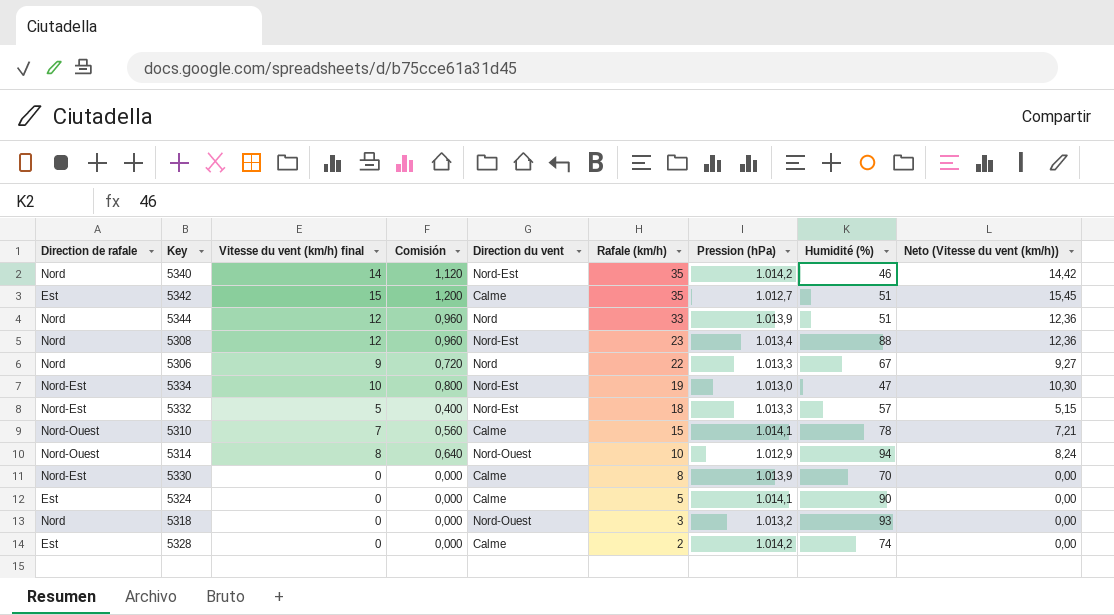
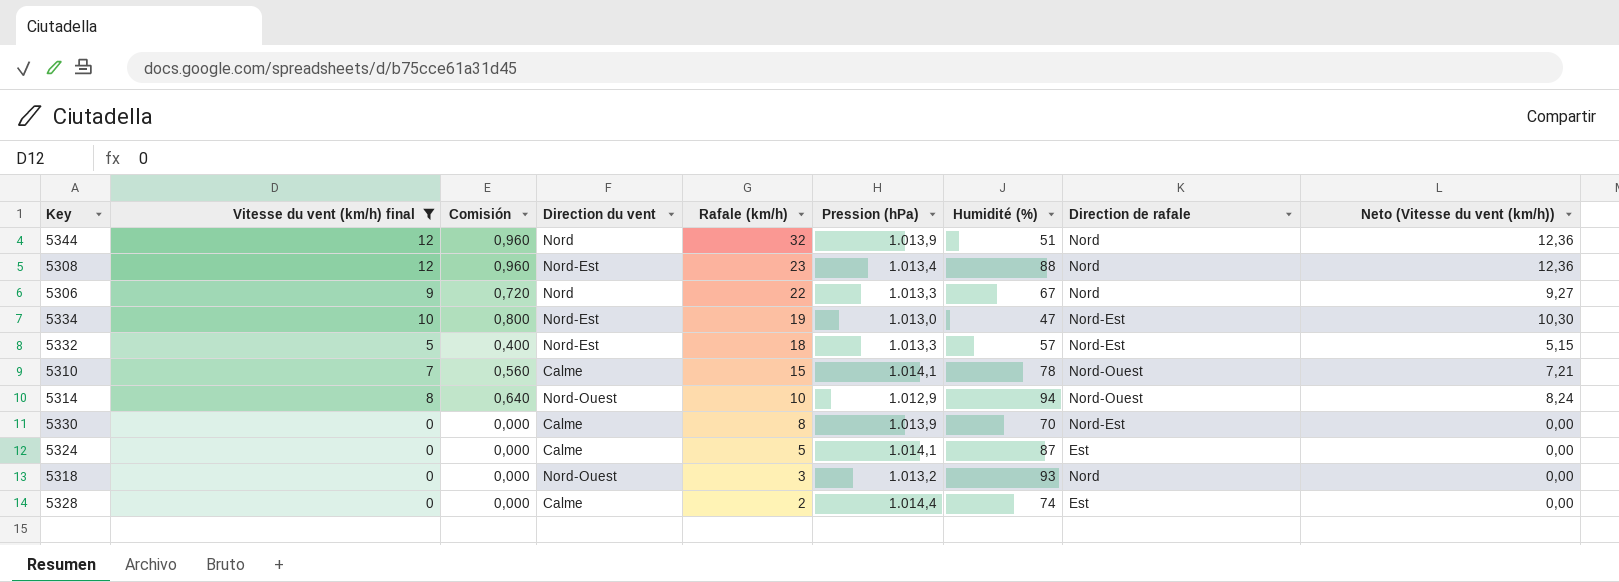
filter: none -> Vitesse du vent (km/h) final <= 12
column Direction de rafale | position: 1 -> 8
5344 | Rafale (km/h): 33 -> 32
5324 | Humidité (%): 90 -> 87
5328 | Pression (hPa): 1.014,2 -> 1.014,4

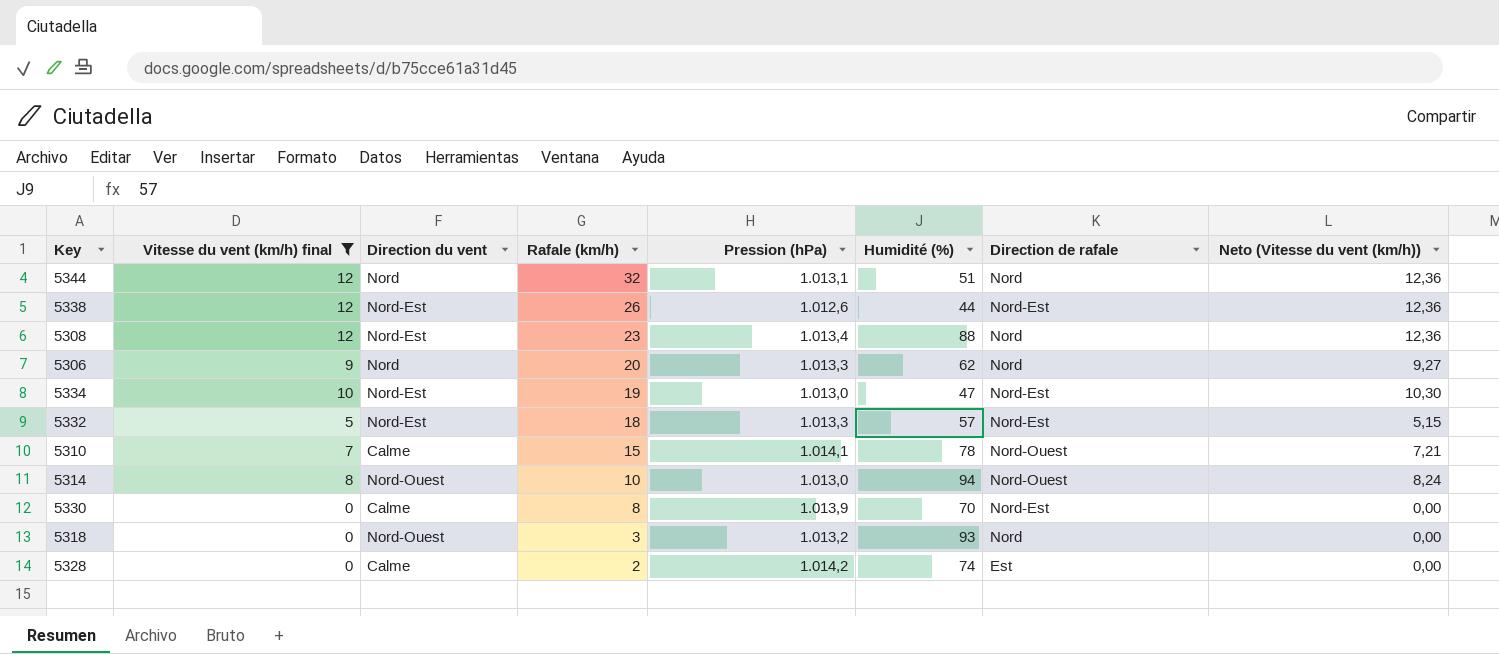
column Comisión | formula: [Vitesse du vent (km/h) final] * 0,08 -> none
row 5324: 0 | 0,000 | Calme | 5 | 1.014,1 | 87 | Est | 0,00 -> none
5344 | Pression (hPa): 1.013,9 -> 1.013,1
row 5338: none -> 12 | Nord-Est | 26 | 1.012,6 | 44 | Nord-Est | 12,36
5306 | Rafale (km/h): 22 -> 20
5306 | Humidité (%): 67 -> 62
5314 | Pression (hPa): 1.012,9 -> 1.013,0
5328 | Pression (hPa): 1.014,4 -> 1.014,2

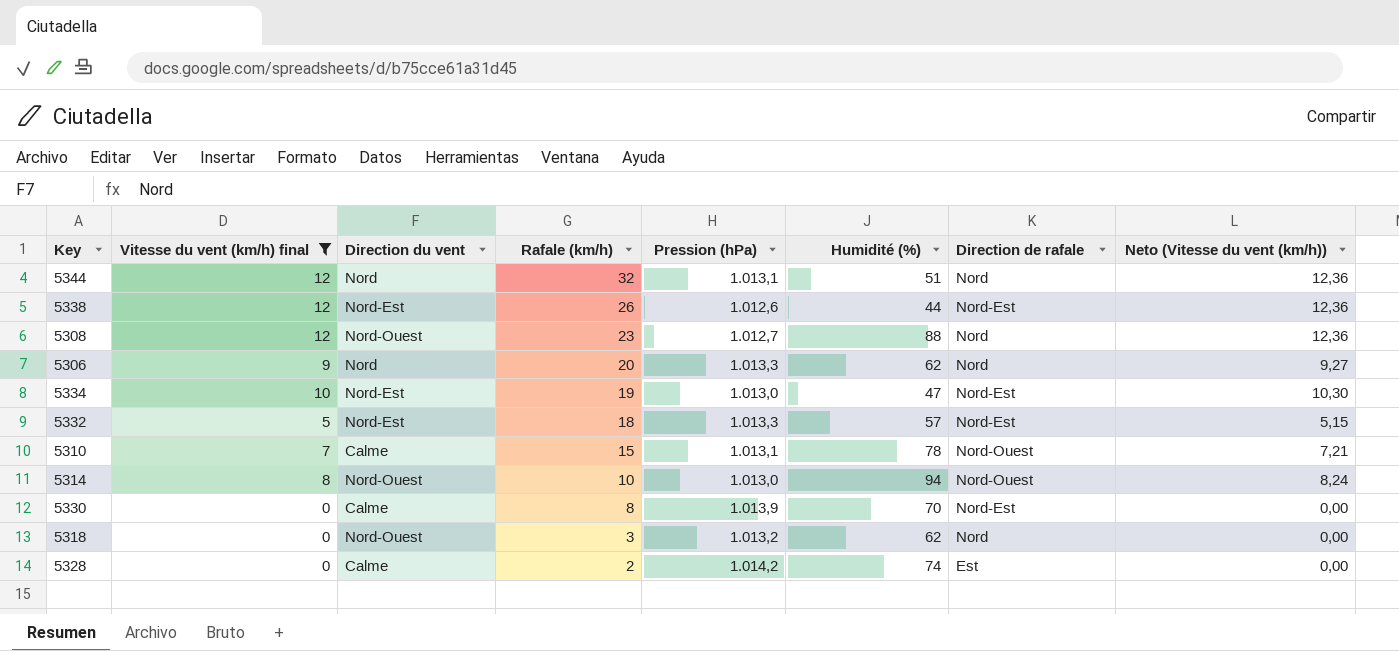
5308 | Direction du vent: Nord-Est -> Nord-Ouest
5308 | Pression (hPa): 1.013,4 -> 1.012,7
5310 | Pression (hPa): 1.014,1 -> 1.013,1
5318 | Humidité (%): 93 -> 62

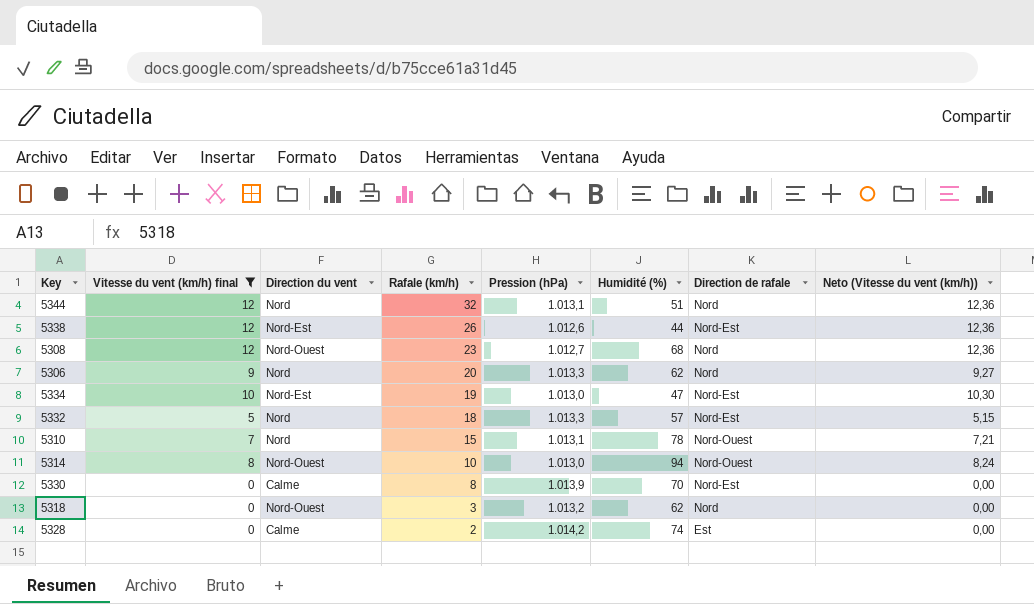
5308 | Humidité (%): 88 -> 68
5332 | Direction du vent: Nord-Est -> Nord
5310 | Direction du vent: Calme -> Nord

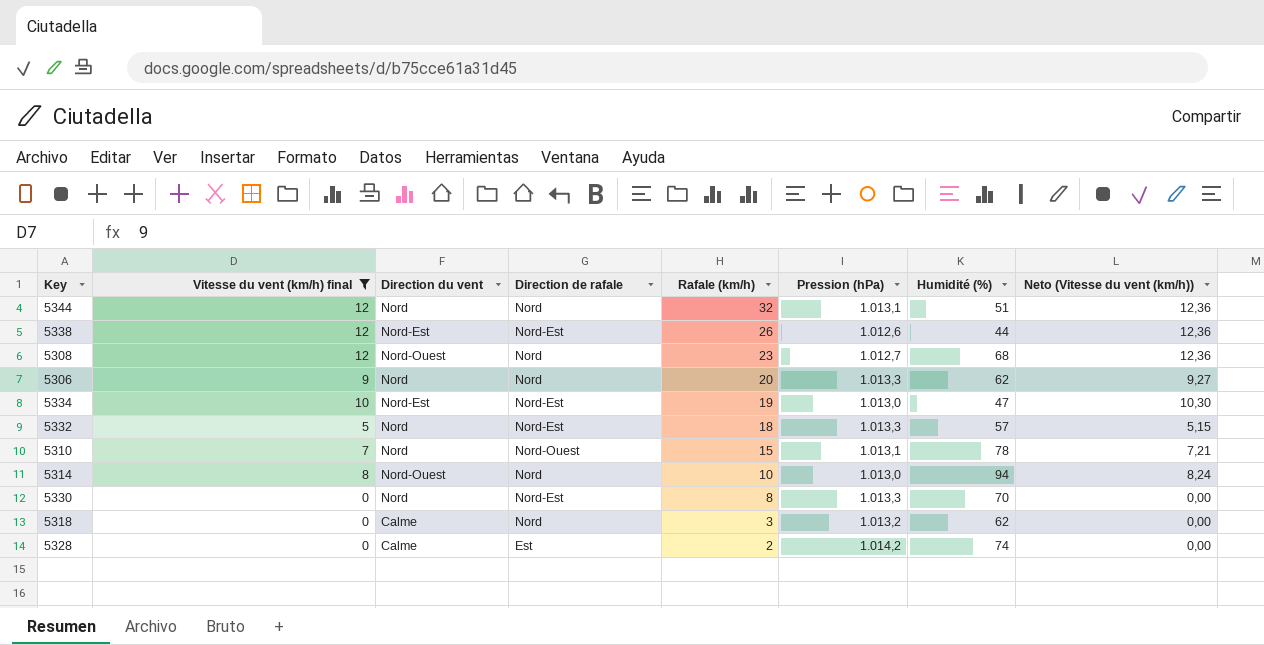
column Direction de rafale | position: 7 -> 4
5314 | Direction de rafale: Nord-Ouest -> Nord
5330 | Direction du vent: Calme -> Nord
5330 | Pression (hPa): 1.013,9 -> 1.013,3
5318 | Direction du vent: Nord-Ouest -> Calme

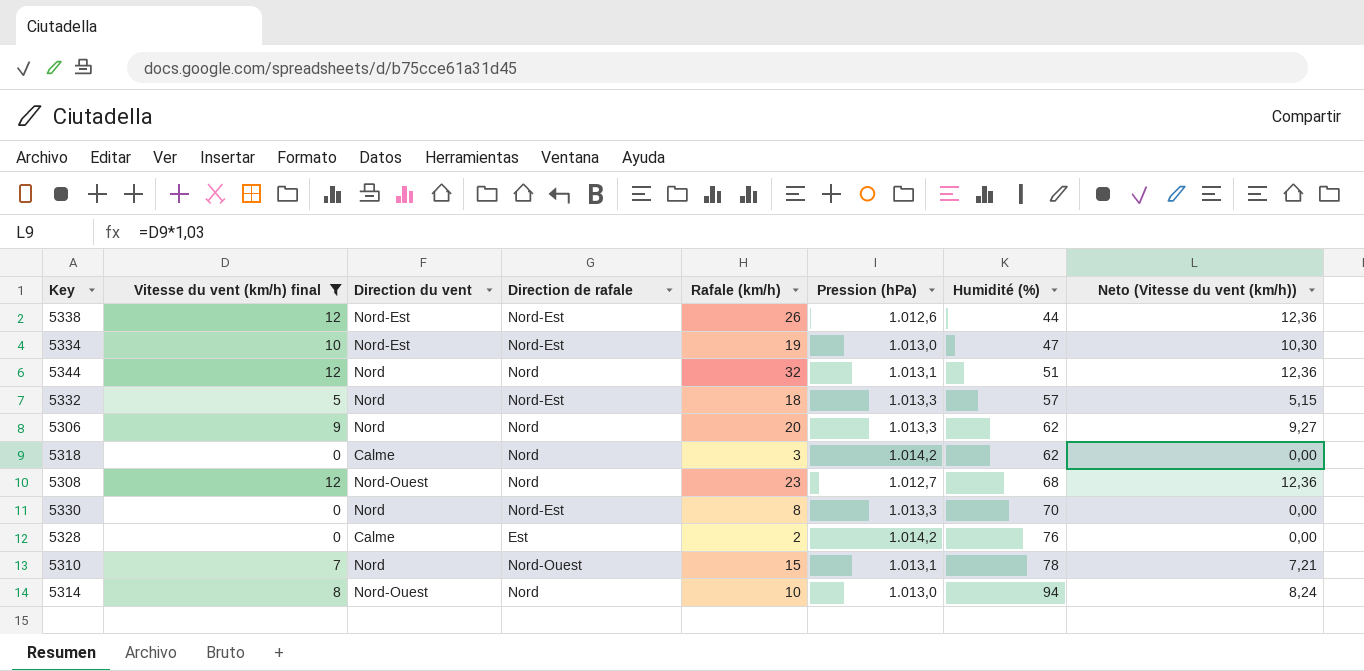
row order: Rafale (km/h) descending -> Humidité (%) ascending
5318 | Pression (hPa): 1.013,2 -> 1.014,2
5328 | Humidité (%): 74 -> 76

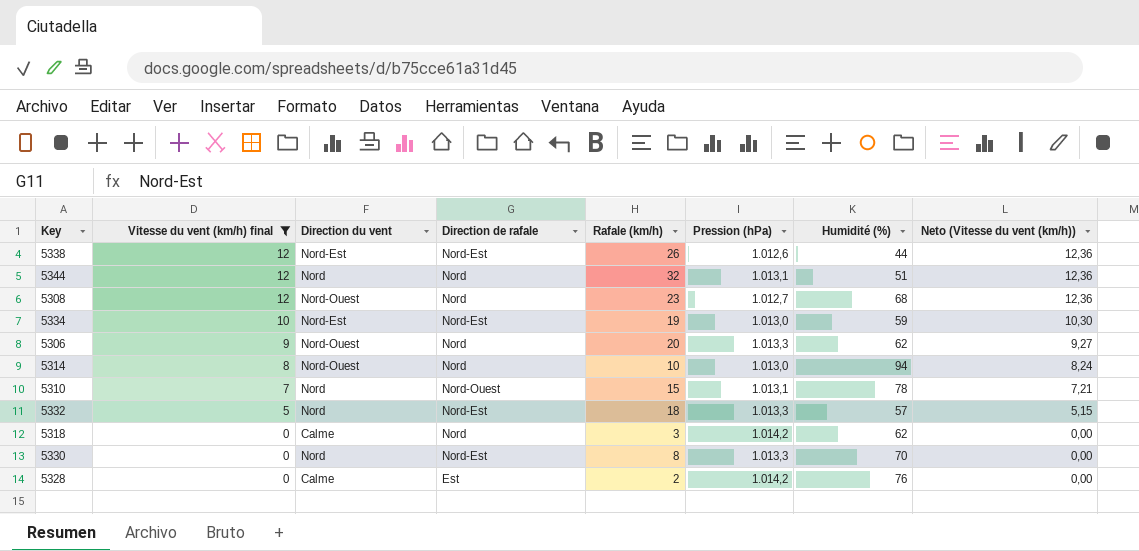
row order: Humidité (%) ascending -> Vitesse du vent (km/h) final descending
5334 | Humidité (%): 47 -> 59
5306 | Direction du vent: Nord -> Nord-Ouest

